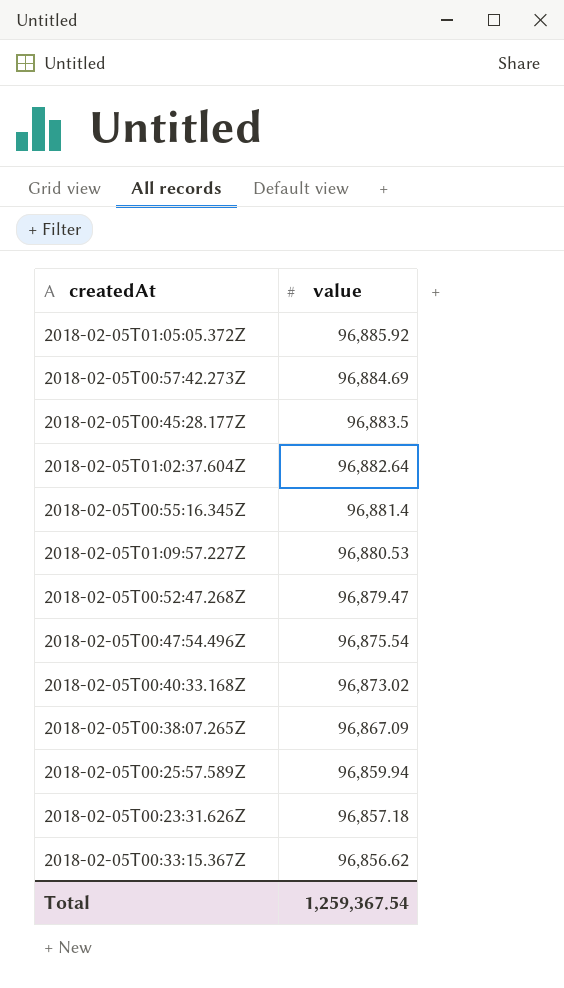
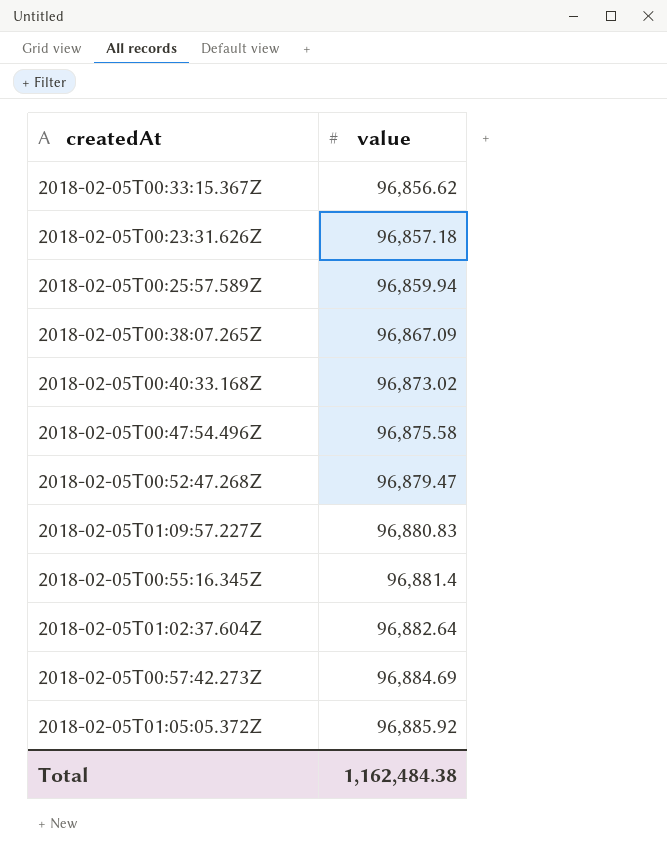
row order: value descending -> value ascending
row 2018-02-05T00:45:28.177Z: 96,883.5 -> none
2018-02-05T00:47:54.496Z | value: 96,875.54 -> 96,875.58
2018-02-05T01:09:57.227Z | value: 96,880.53 -> 96,880.83
Total | value: 1,259,367.54 -> 1,162,484.38

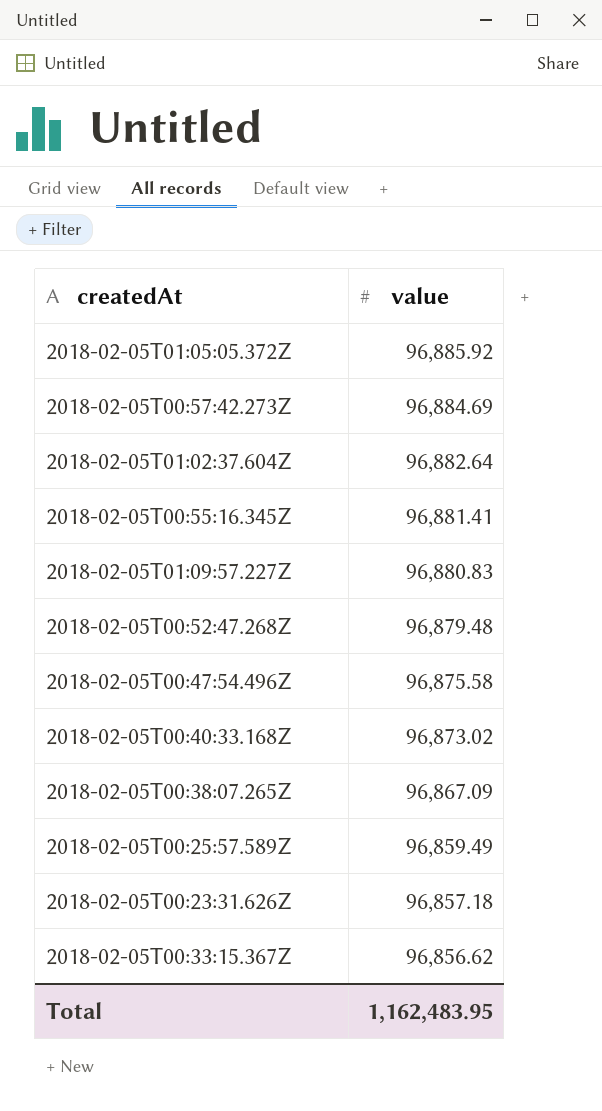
row order: value ascending -> value descending
2018-02-05T00:55:16.345Z | value: 96,881.4 -> 96,881.41
2018-02-05T00:52:47.268Z | value: 96,879.47 -> 96,879.48
2018-02-05T00:25:57.589Z | value: 96,859.94 -> 96,859.49
Total | value: 1,162,484.38 -> 1,162,483.95

